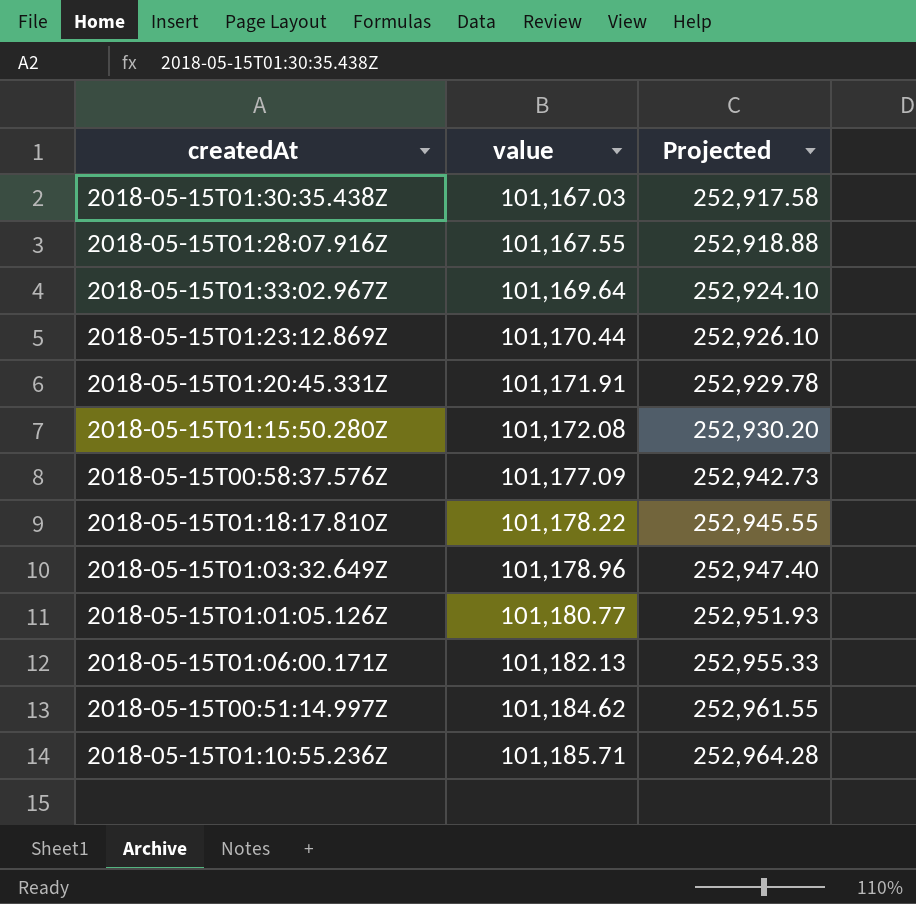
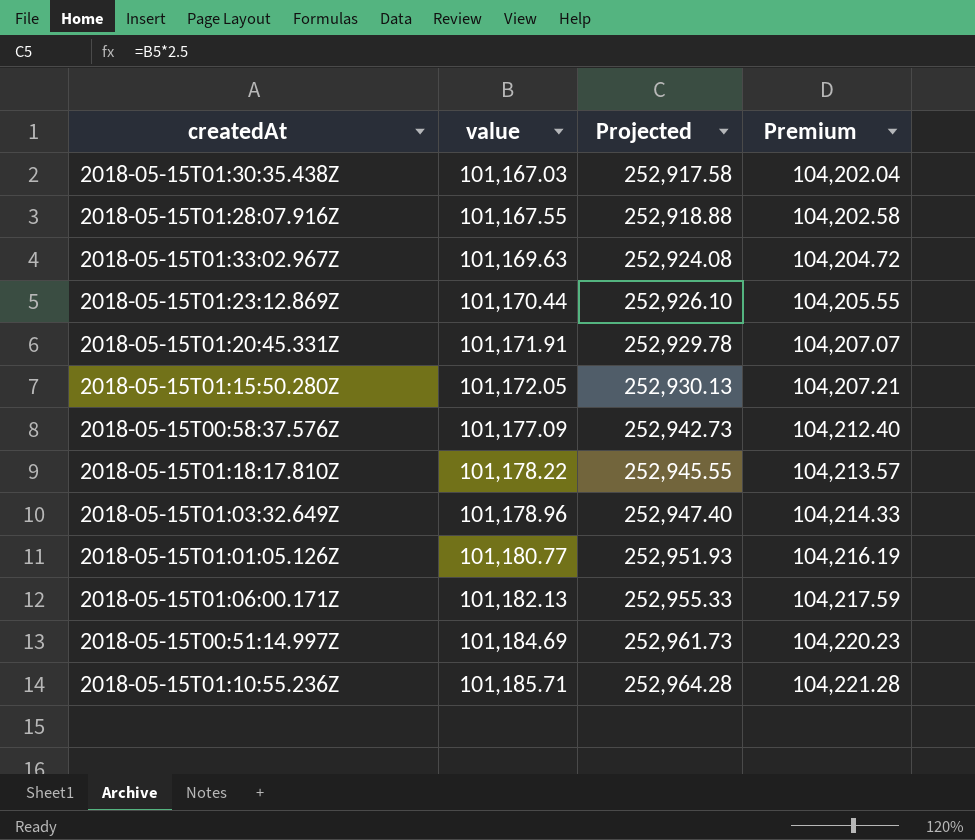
column Premium | formula: none -> [value] * 1.03
2018-05-15T01:33:02.967Z | value: 101,169.64 -> 101,169.63
2018-05-15T01:33:02.967Z | Projected: 252,924.10 -> 252,924.08
2018-05-15T01:15:50.280Z | value: 101,172.08 -> 101,172.05
2018-05-15T01:15:50.280Z | Projected: 252,930.20 -> 252,930.13
2018-05-15T00:51:14.997Z | value: 101,184.62 -> 101,184.69
2018-05-15T00:51:14.997Z | Projected: 252,961.55 -> 252,961.73

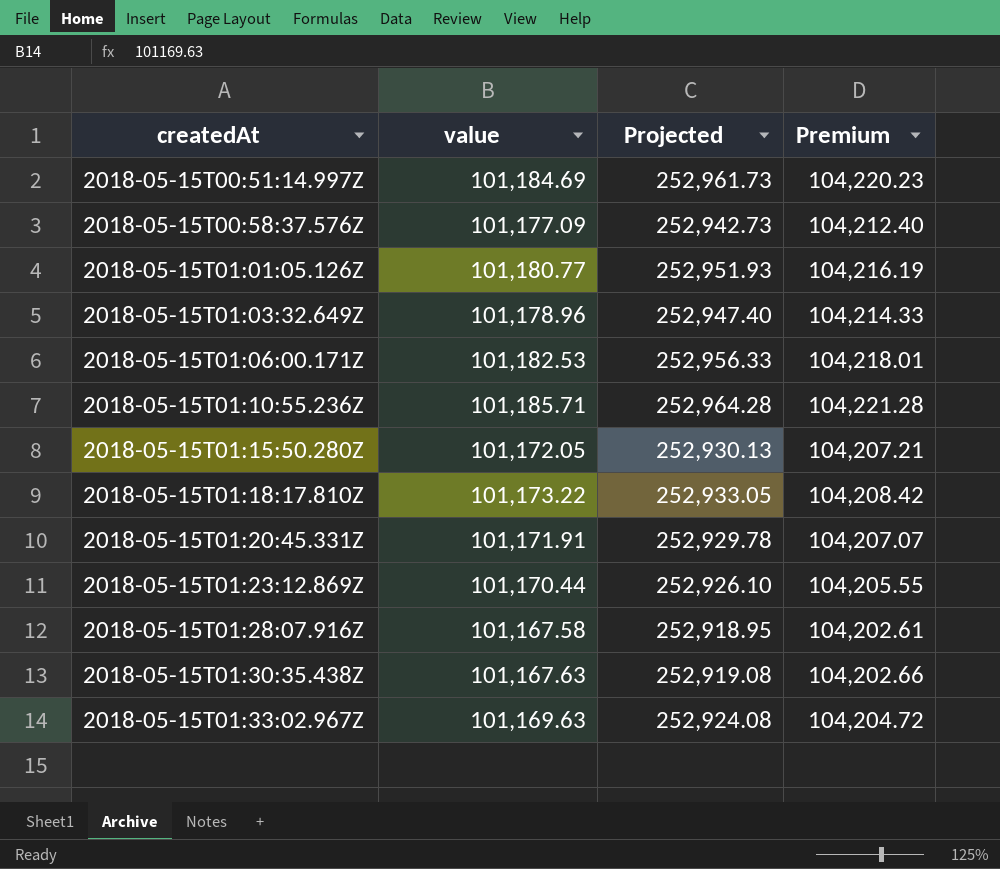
row order: value ascending -> createdAt ascending
2018-05-15T01:06:00.171Z | value: 101,182.13 -> 101,182.53
2018-05-15T01:06:00.171Z | Projected: 252,955.33 -> 252,956.33
2018-05-15T01:06:00.171Z | Premium: 104,217.59 -> 104,218.01
2018-05-15T01:18:17.810Z | value: 101,178.22 -> 101,173.22
2018-05-15T01:18:17.810Z | Projected: 252,945.55 -> 252,933.05
2018-05-15T01:18:17.810Z | Premium: 104,213.57 -> 104,208.42
2018-05-15T01:28:07.916Z | value: 101,167.55 -> 101,167.58
2018-05-15T01:28:07.916Z | Projected: 252,918.88 -> 252,918.95
2018-05-15T01:28:07.916Z | Premium: 104,202.58 -> 104,202.61
2018-05-15T01:30:35.438Z | value: 101,167.03 -> 101,167.63
2018-05-15T01:30:35.438Z | Projected: 252,917.58 -> 252,919.08
2018-05-15T01:30:35.438Z | Premium: 104,202.04 -> 104,202.66

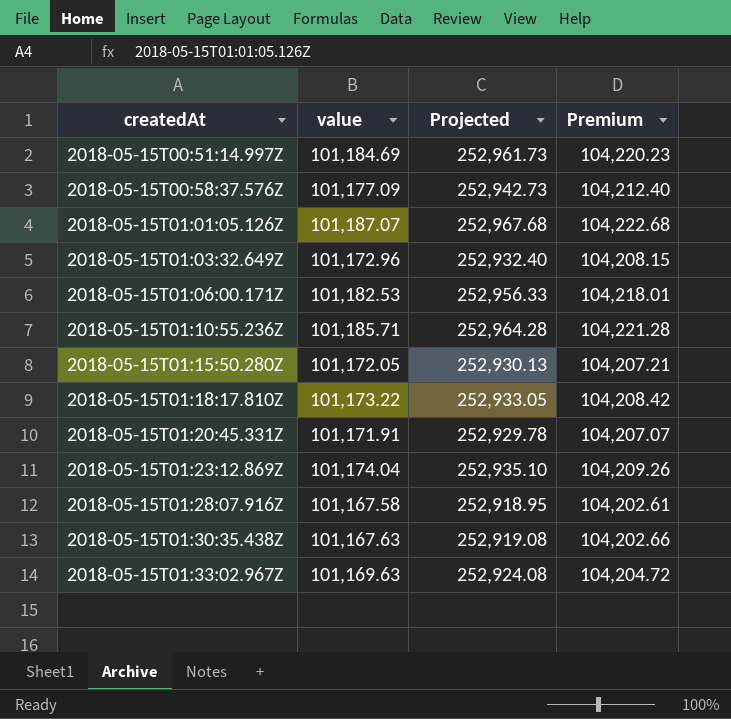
2018-05-15T01:01:05.126Z | value: 101,180.77 -> 101,187.07
2018-05-15T01:01:05.126Z | Projected: 252,951.93 -> 252,967.68
2018-05-15T01:01:05.126Z | Premium: 104,216.19 -> 104,222.68
2018-05-15T01:03:32.649Z | value: 101,178.96 -> 101,172.96
2018-05-15T01:03:32.649Z | Projected: 252,947.40 -> 252,932.40
2018-05-15T01:03:32.649Z | Premium: 104,214.33 -> 104,208.15
2018-05-15T01:23:12.869Z | value: 101,170.44 -> 101,174.04
2018-05-15T01:23:12.869Z | Projected: 252,926.10 -> 252,935.10
2018-05-15T01:23:12.869Z | Premium: 104,205.55 -> 104,209.26

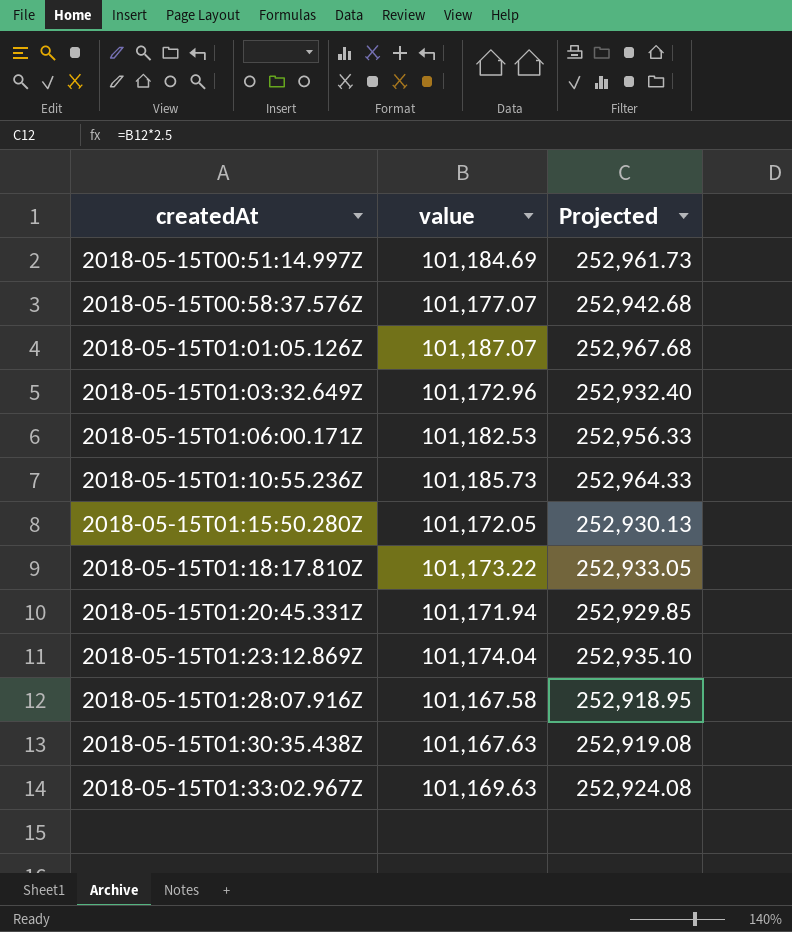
column Premium | formula: [value] * 1.03 -> none
2018-05-15T00:58:37.576Z | value: 101,177.09 -> 101,177.07
2018-05-15T00:58:37.576Z | Projected: 252,942.73 -> 252,942.68
2018-05-15T01:10:55.236Z | value: 101,185.71 -> 101,185.73
2018-05-15T01:10:55.236Z | Projected: 252,964.28 -> 252,964.33
2018-05-15T01:20:45.331Z | value: 101,171.91 -> 101,171.94
2018-05-15T01:20:45.331Z | Projected: 252,929.78 -> 252,929.85

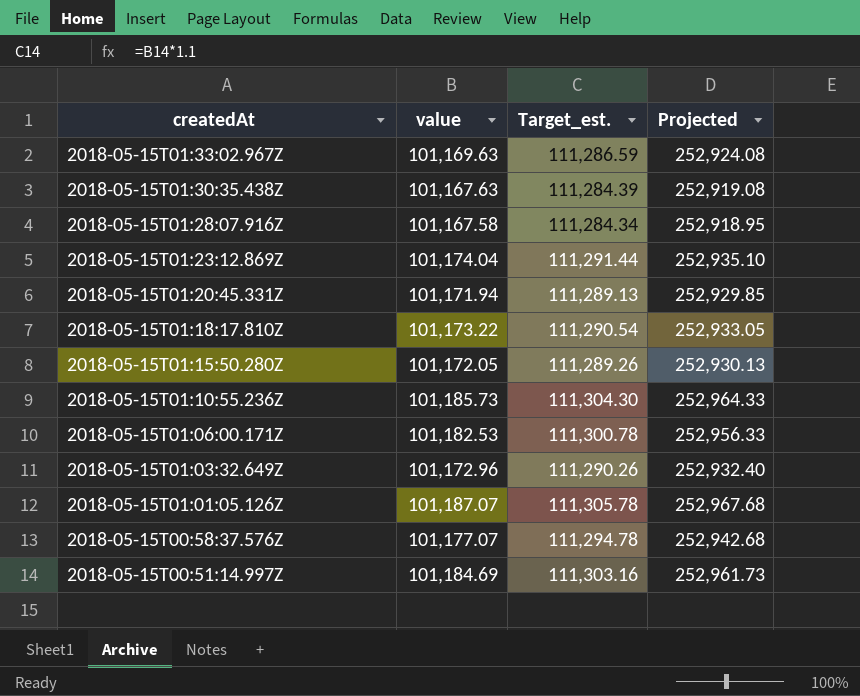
row order: createdAt ascending -> createdAt descending
column Target_est. | formula: none -> [value] * 1.1

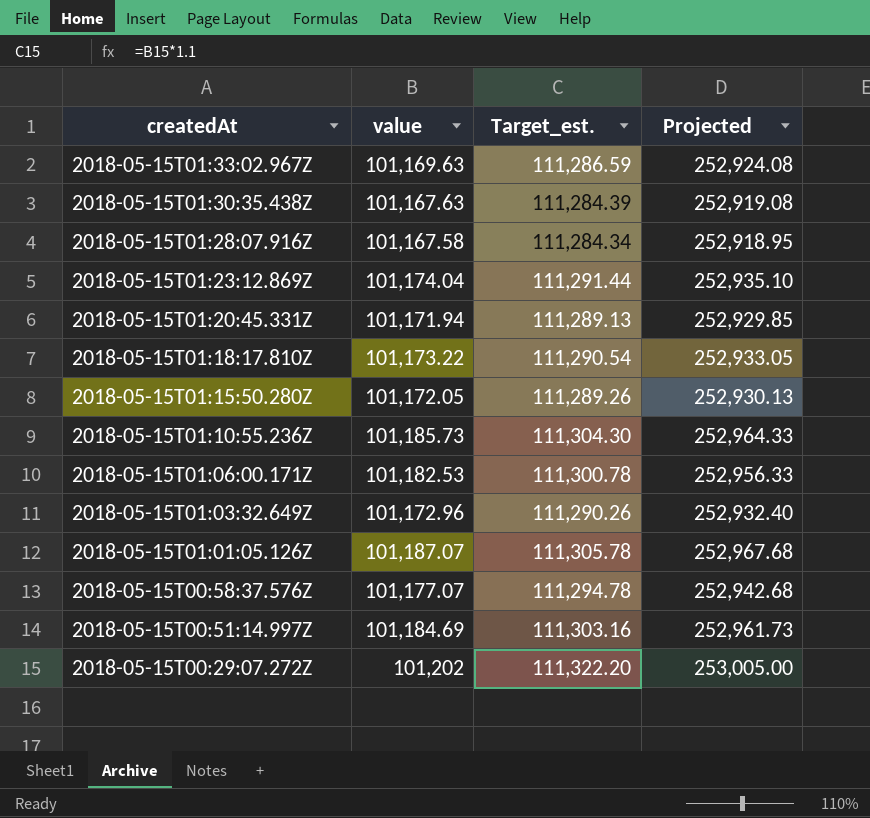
row 2018-05-15T00:29:07.272Z: none -> 101,202 | 111,322.20 | 253,005.00

